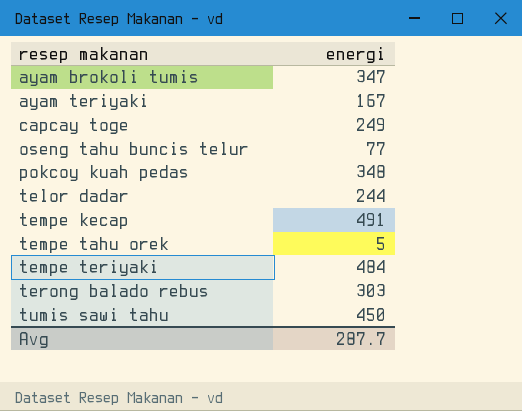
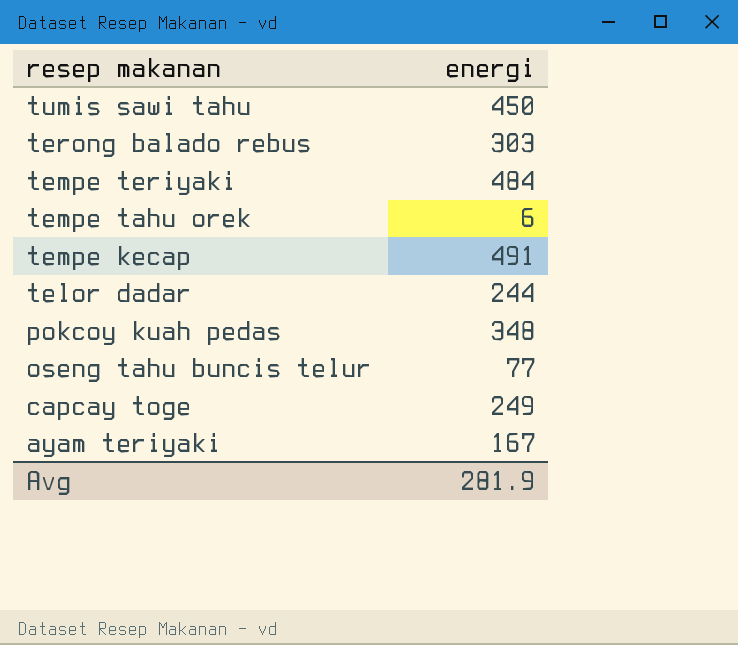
row order: resep makanan ascending -> resep makanan descending
row ayam brokoli tumis: 347 -> none
tempe tahu orek | energi: 5 -> 6
Avg | energi: 287.7 -> 281.9

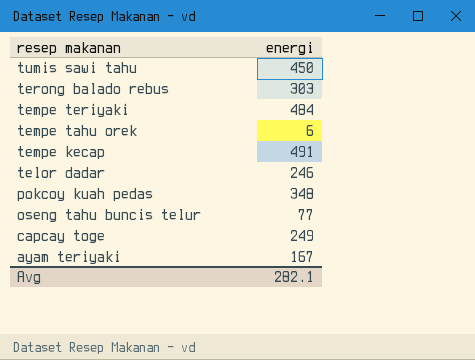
telor dadar | energi: 244 -> 246
Avg | energi: 281.9 -> 282.1

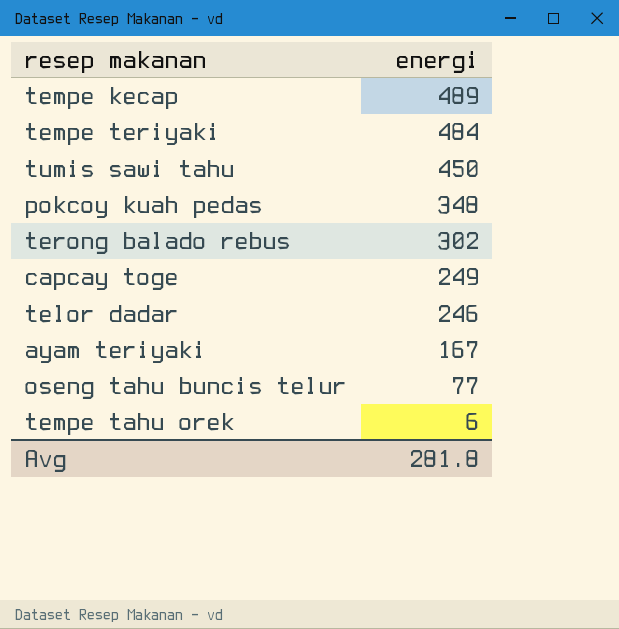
row order: resep makanan descending -> energi descending
tempe kecap | energi: 491 -> 489
terong balado rebus | energi: 303 -> 302
Avg | energi: 282.1 -> 281.8

